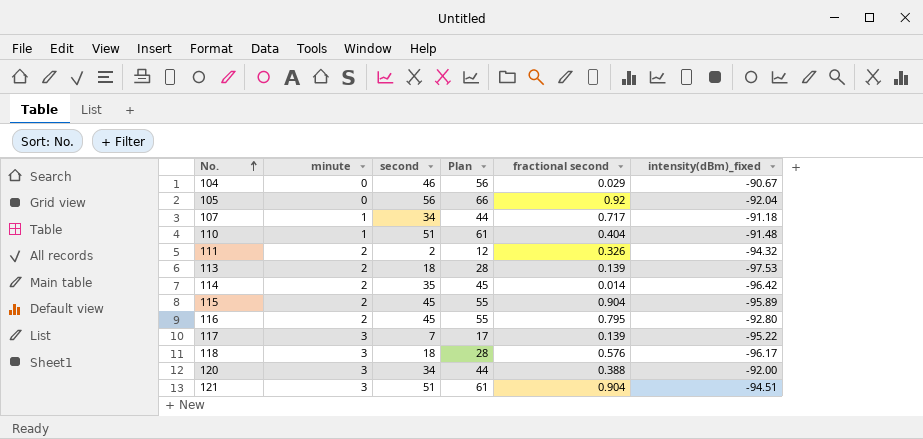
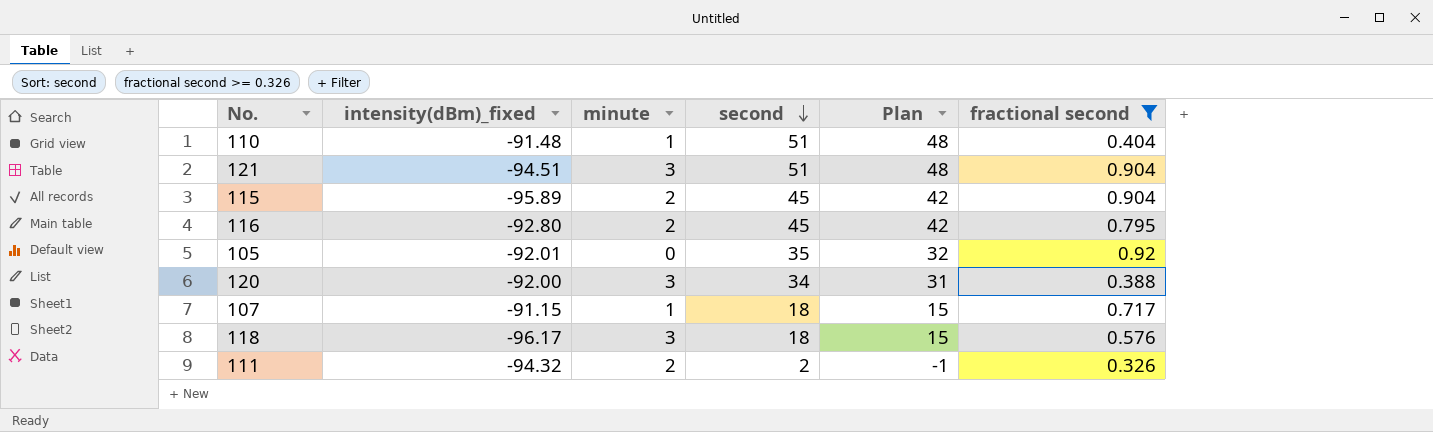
filter: none -> fractional second >= 0.326
row order: No. ascending -> second descending
column intensity(dBm)_fixed | position: 6 -> 2
column Plan | formula: [second] + 10 -> [second] - 3
105 | intensity(dBm)_fixed: -92.04 -> -92.01
105 | second: 56 -> 35
107 | intensity(dBm)_fixed: -91.18 -> -91.15
107 | second: 34 -> 18

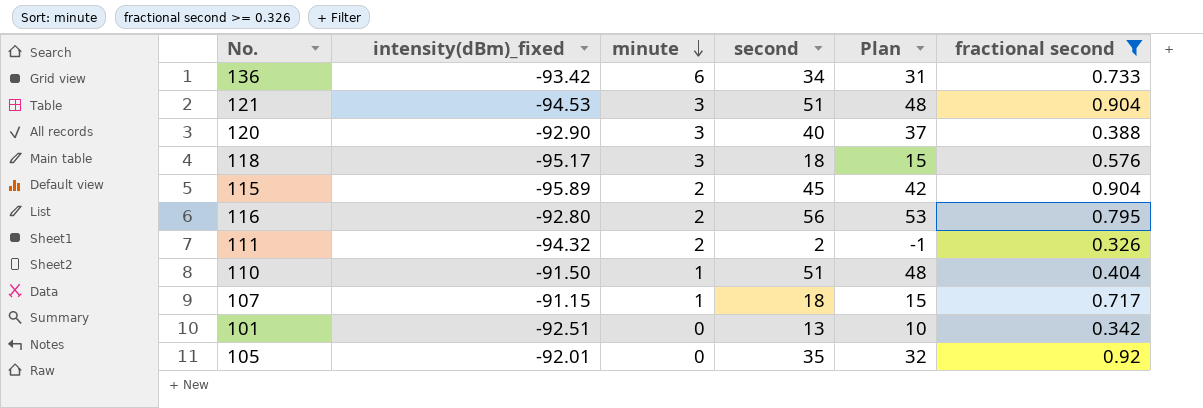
row order: second descending -> minute descending
row 136: none -> -93.42 | 6 | 34 | 31 | 0.733
121 | intensity(dBm)_fixed: -94.51 -> -94.53
120 | intensity(dBm)_fixed: -92.00 -> -92.90
120 | second: 34 -> 40
120 | Plan: 31 -> 37
118 | intensity(dBm)_fixed: -96.17 -> -95.17
116 | second: 45 -> 56
116 | Plan: 42 -> 53
110 | intensity(dBm)_fixed: -91.48 -> -91.50
row 101: none -> -92.51 | 0 | 13 | 10 | 0.342

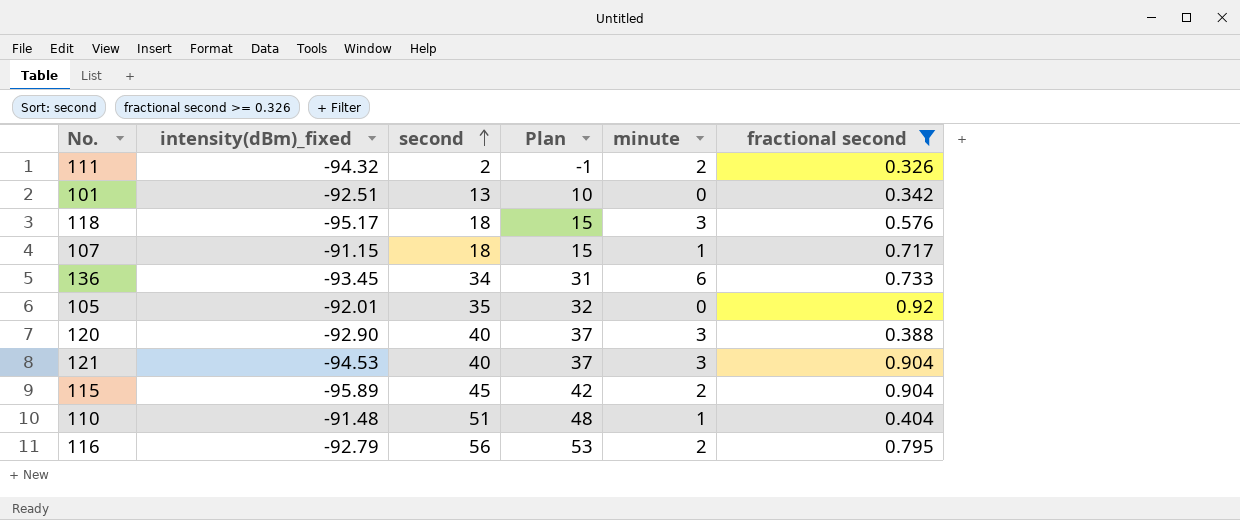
row order: minute descending -> second ascending
column minute | position: 3 -> 5
136 | intensity(dBm)_fixed: -93.42 -> -93.45
121 | second: 51 -> 40
121 | Plan: 48 -> 37
110 | intensity(dBm)_fixed: -91.50 -> -91.48
116 | intensity(dBm)_fixed: -92.80 -> -92.79

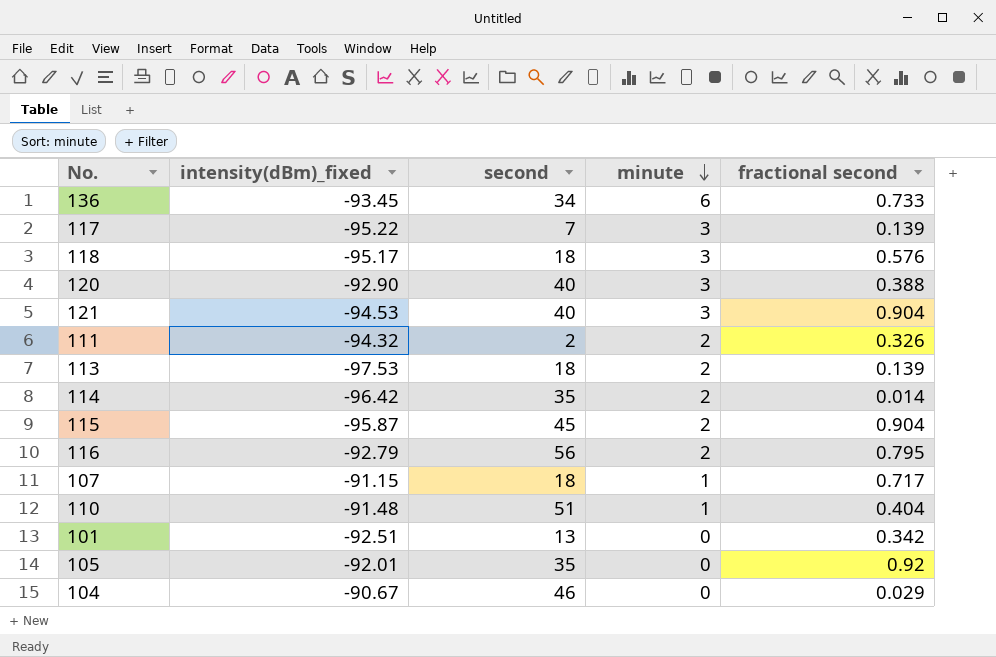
filter: fractional second >= 0.326 -> none
row order: second ascending -> minute descending
column Plan | formula: [second] - 3 -> none
115 | intensity(dBm)_fixed: -95.89 -> -95.87

